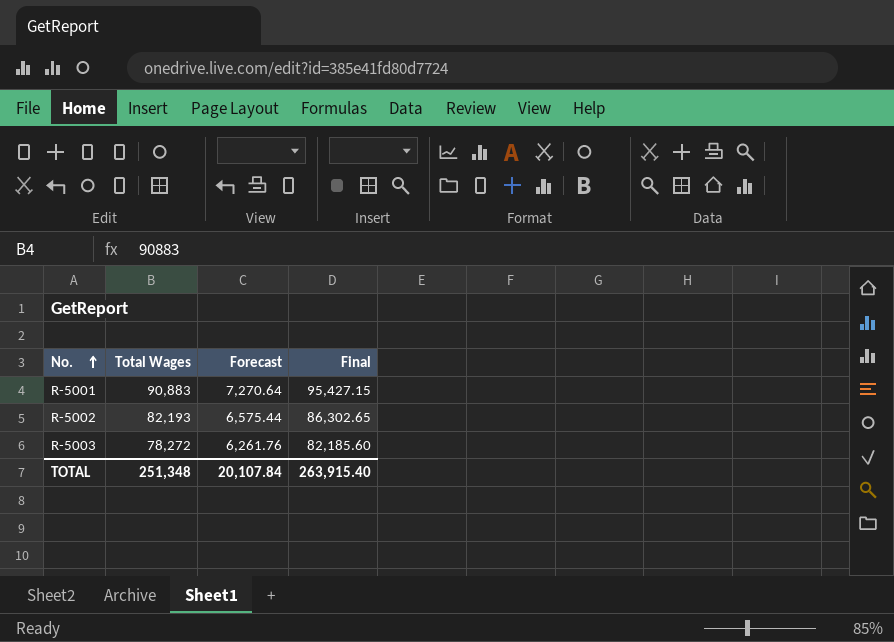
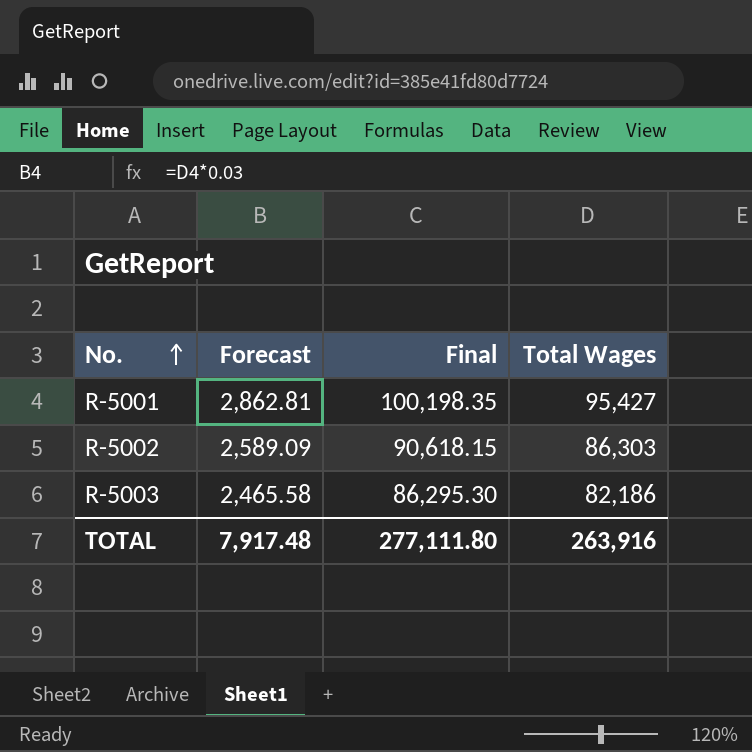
column Forecast | formula: [Total Wages] * 0.08 -> [Total Wages] * 0.03
column Total Wages | position: 2 -> 4
R-5001 | Final: 95,427.15 -> 100,198.35
R-5001 | Total Wages: 90,883 -> 95,427
R-5002 | Final: 86,302.65 -> 90,618.15
R-5002 | Total Wages: 82,193 -> 86,303
R-5003 | Final: 82,185.60 -> 86,295.30
R-5003 | Total Wages: 78,272 -> 82,186
TOTAL | Forecast: 20,107.84 -> 7,917.48
TOTAL | Final: 263,915.40 -> 277,111.80
TOTAL | Total Wages: 251,348 -> 263,916

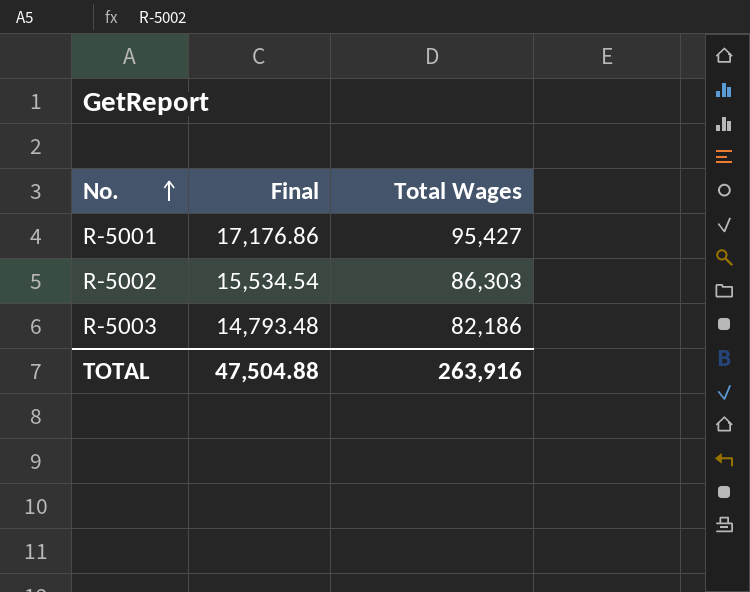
column Forecast | formula: [Total Wages] * 0.03 -> none
column Final | formula: [Total Wages] * 1.05 -> [Total Wages] * 0.18
TOTAL | Final: 277,111.80 -> 47,504.88

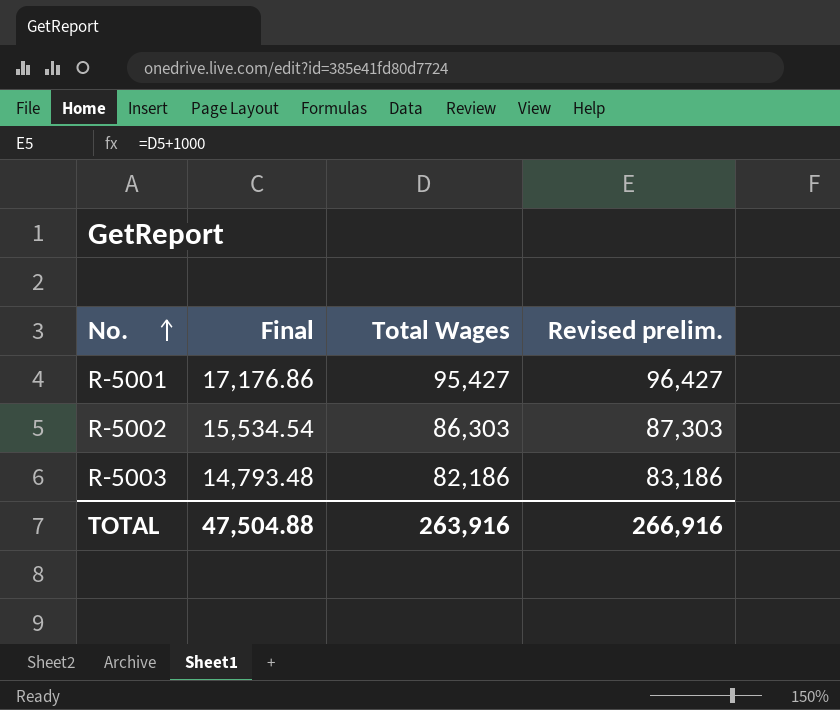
column Revised prelim. | formula: none -> [Total Wages] + 1000

